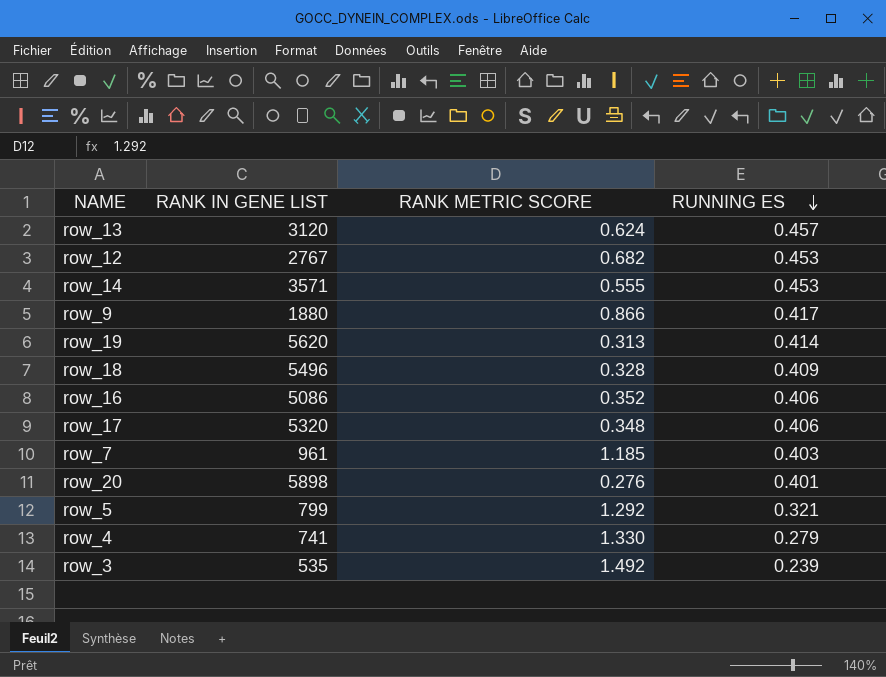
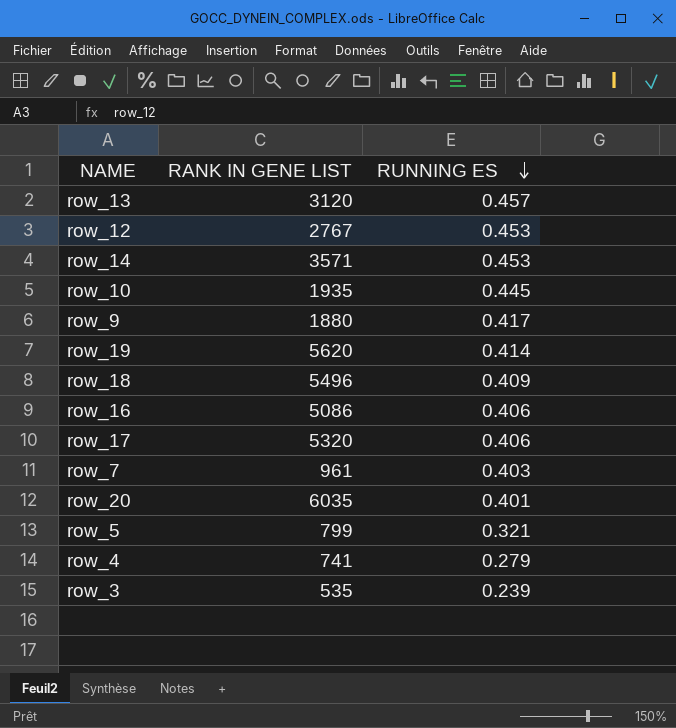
column RANK METRIC SCORE | position: 3 -> none
row row_10: none -> 1935 | 0.445
row_20 | RANK IN GENE LIST: 5898 -> 6035

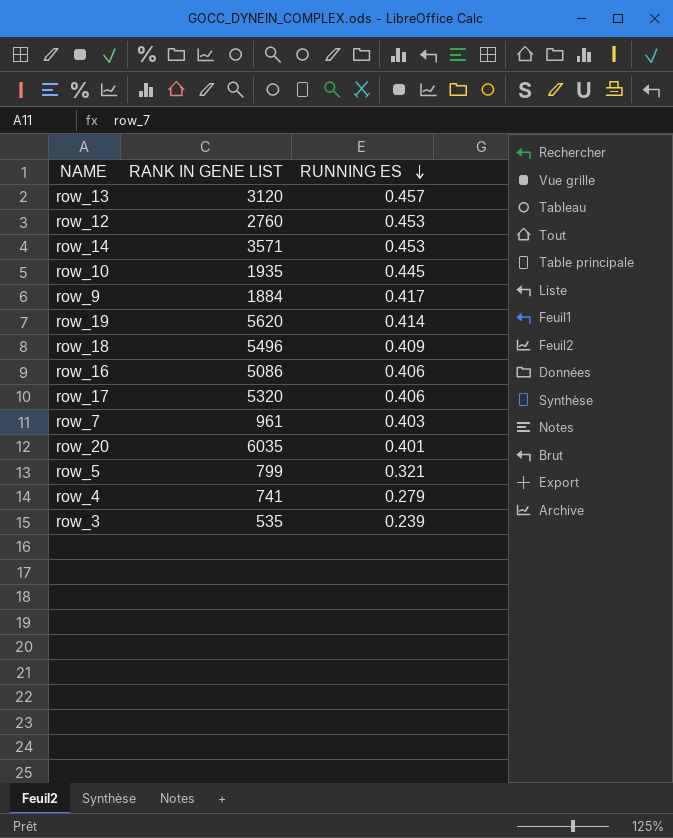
row_12 | RANK IN GENE LIST: 2767 -> 2760
row_9 | RANK IN GENE LIST: 1880 -> 1884

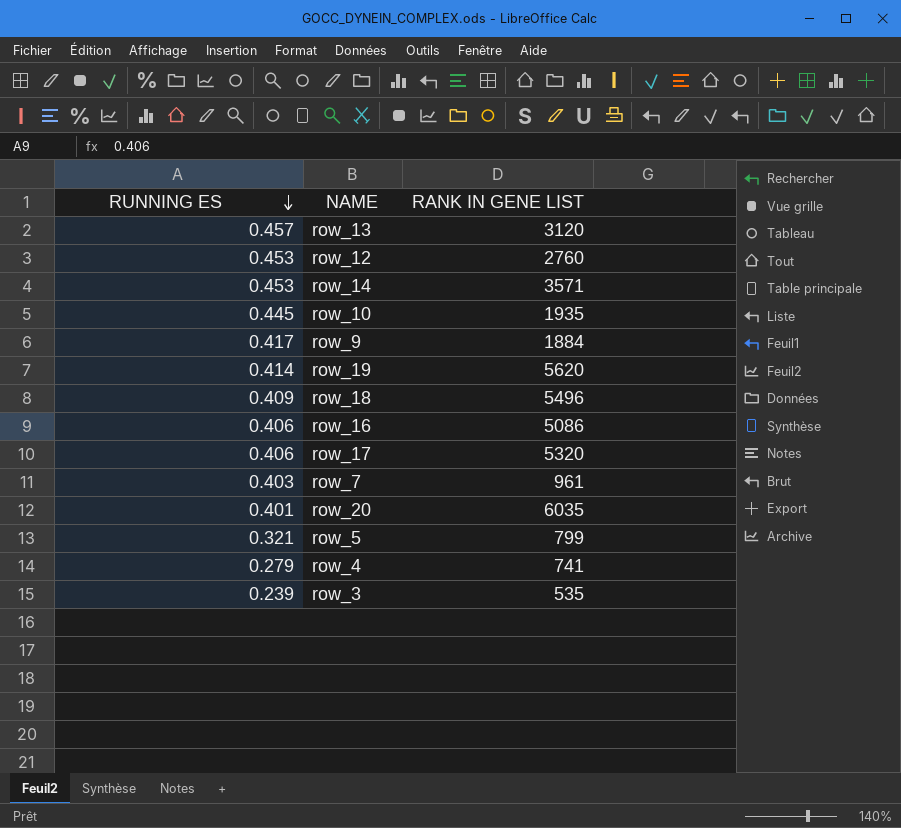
column RUNNING ES | position: 3 -> 1

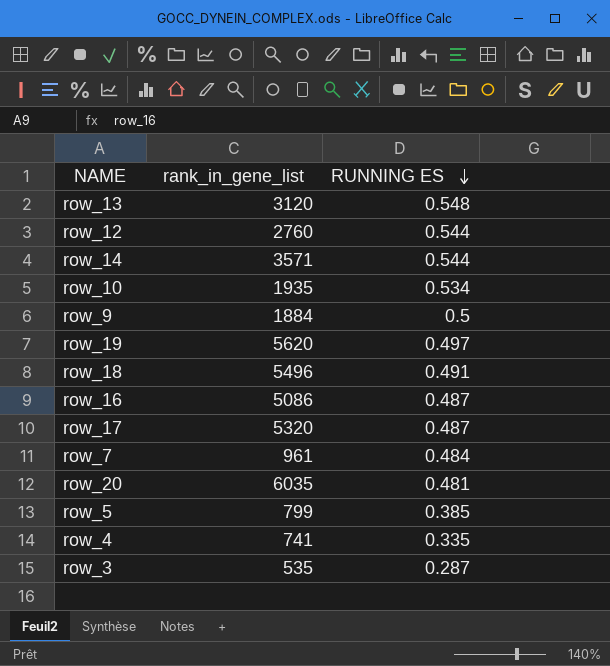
column name: RANK IN GENE LIST -> rank_in_gene_list
column RUNNING ES | position: 1 -> 3
row_13 | RUNNING ES: 0.457 -> 0.548
row_12 | RUNNING ES: 0.453 -> 0.544
row_14 | RUNNING ES: 0.453 -> 0.544
row_10 | RUNNING ES: 0.445 -> 0.534
row_9 | RUNNING ES: 0.417 -> 0.5
row_19 | RUNNING ES: 0.414 -> 0.497
row_18 | RUNNING ES: 0.409 -> 0.491
row_16 | RUNNING ES: 0.406 -> 0.487
row_17 | RUNNING ES: 0.406 -> 0.487
row_7 | RUNNING ES: 0.403 -> 0.484
row_20 | RUNNING ES: 0.401 -> 0.481
row_5 | RUNNING ES: 0.321 -> 0.385
row_4 | RUNNING ES: 0.279 -> 0.335
row_3 | RUNNING ES: 0.239 -> 0.287

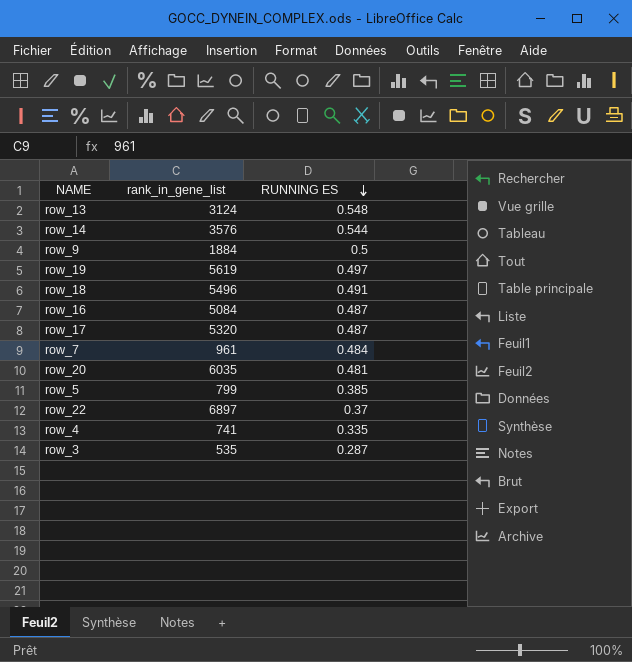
row row_12: 2760 | 0.544 -> none
row row_10: 1935 | 0.534 -> none
row_13 | rank_in_gene_list: 3120 -> 3124
row_14 | rank_in_gene_list: 3571 -> 3576
row_19 | rank_in_gene_list: 5620 -> 5619
row_16 | rank_in_gene_list: 5086 -> 5084
row row_22: none -> 6897 | 0.37

